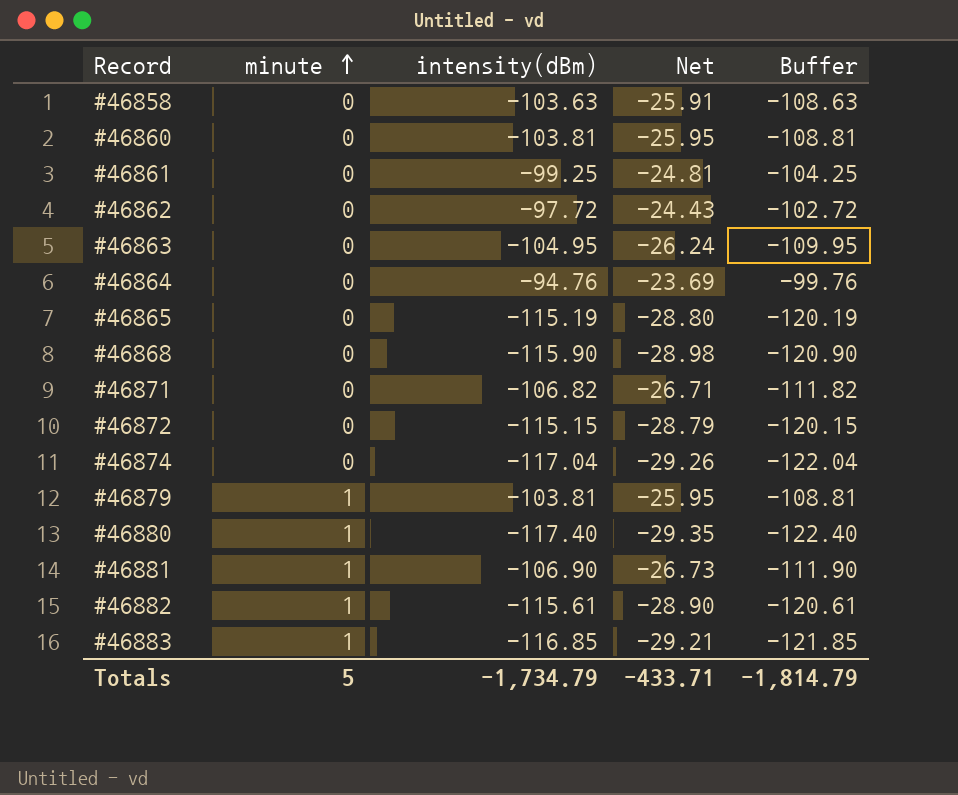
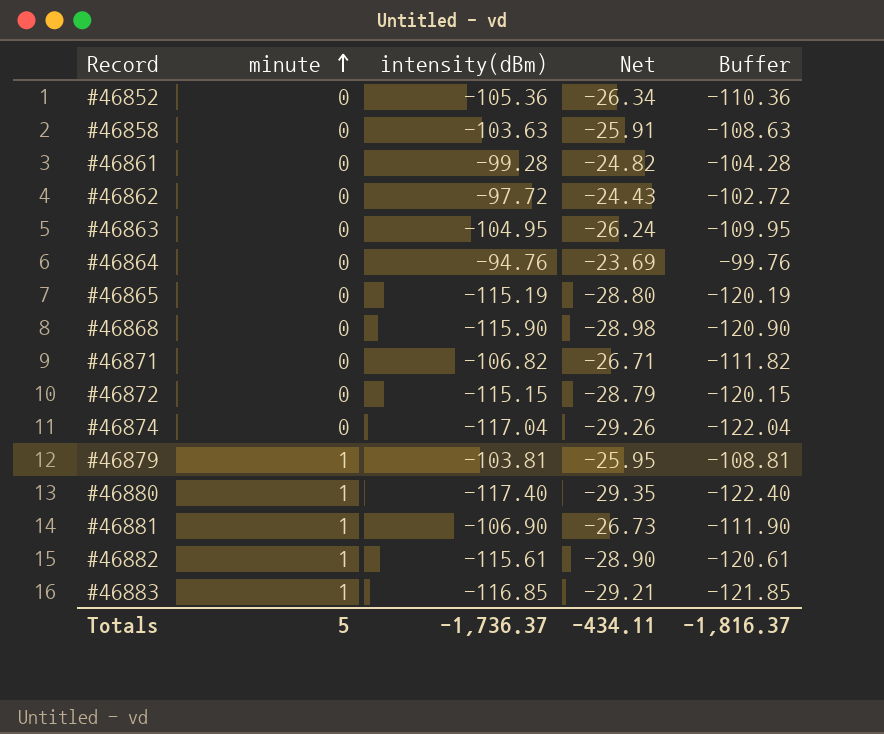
row #46860: 0 | -103.81 | -25.95 | -108.81 -> none
row #46852: none -> 0 | -105.36 | -26.34 | -110.36
#46861 | intensity(dBm): -99.25 -> -99.28
#46861 | Net: -24.81 -> -24.82
#46861 | Buffer: -104.25 -> -104.28
Totals | intensity(dBm): -1,734.79 -> -1,736.37
Totals | Net: -433.71 -> -434.11
Totals | Buffer: -1,814.79 -> -1,816.37

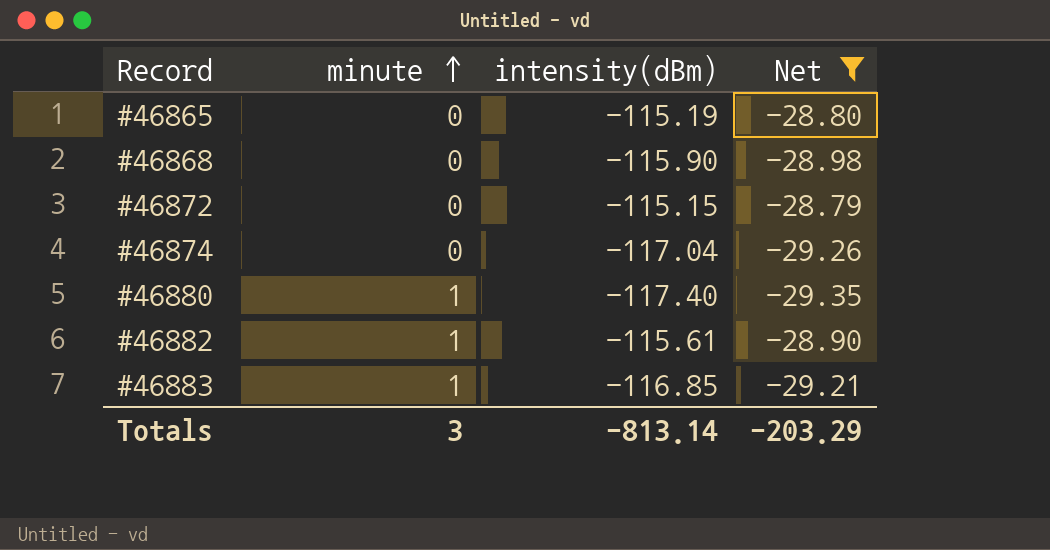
filter: none -> Net <= -28.79
column Buffer | formula: [intensity(dBm)] - 5 -> none
Totals | minute: 5 -> 3
Totals | intensity(dBm): -1,736.37 -> -813.14
Totals | Net: -434.11 -> -203.29

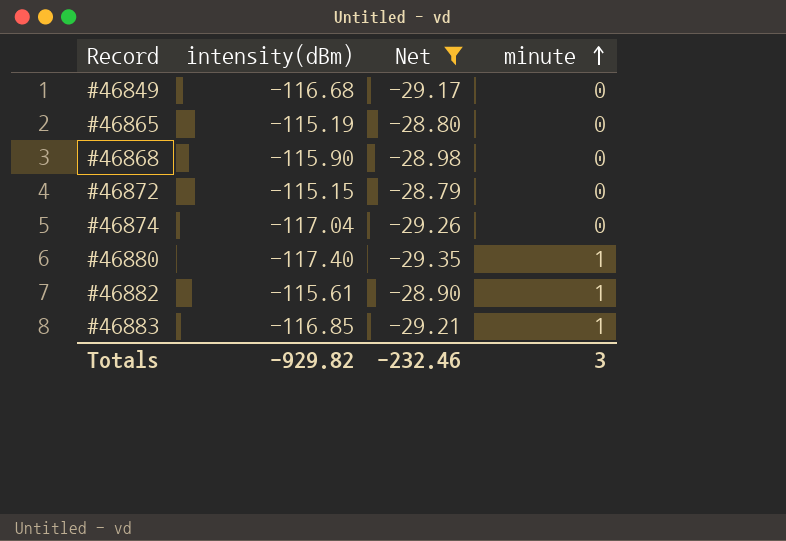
column minute | position: 2 -> 4
row #46849: none -> -116.68 | -29.17 | 0
Totals | intensity(dBm): -813.14 -> -929.82
Totals | Net: -203.29 -> -232.46

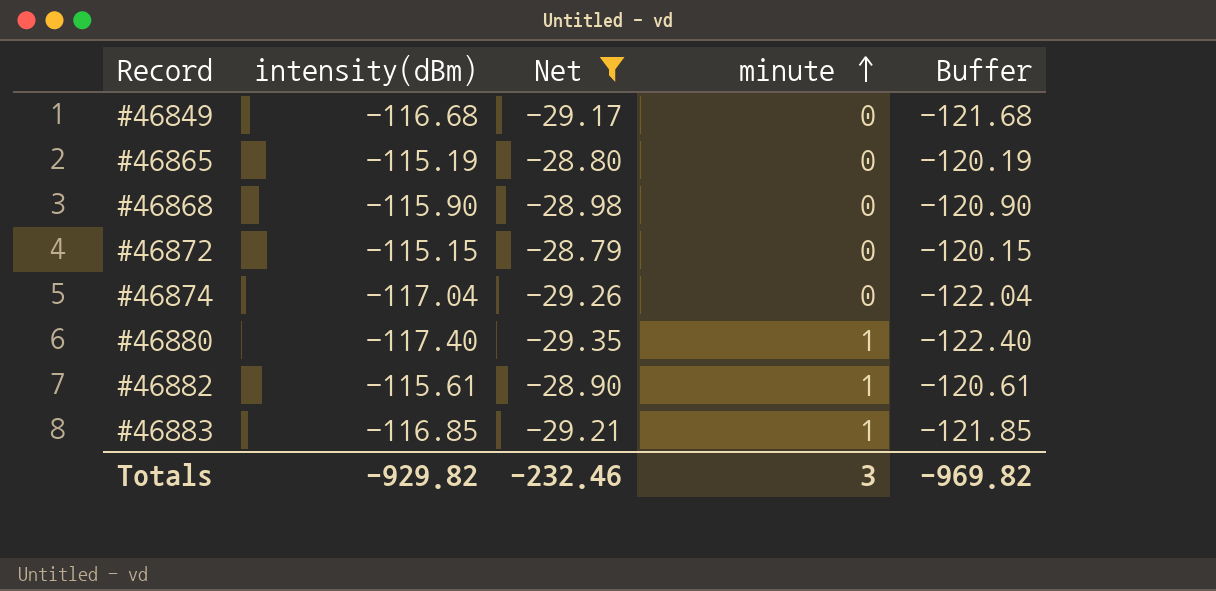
column Buffer | formula: none -> [intensity(dBm)] - 5

